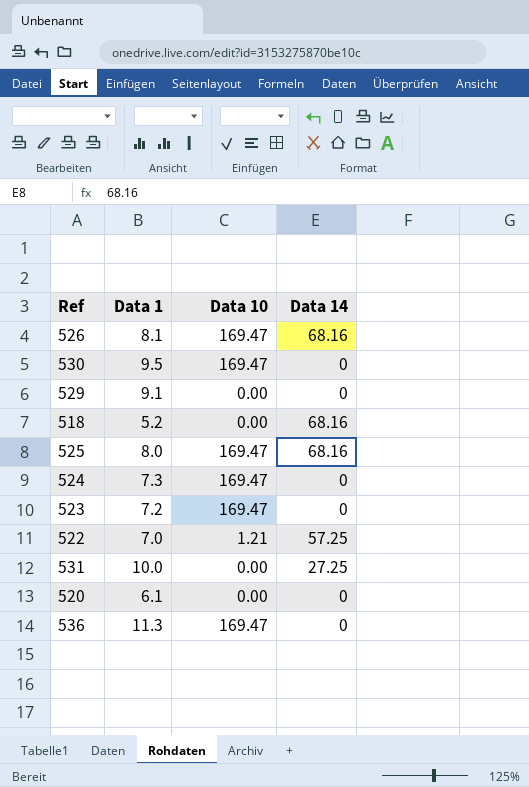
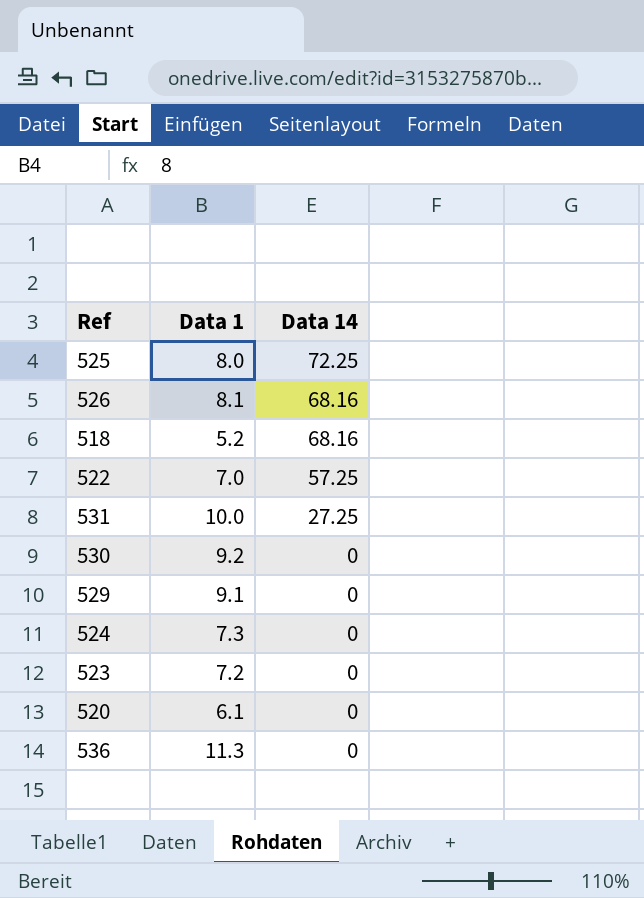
row order: none -> Data 14 descending
column Data 10 | position: 3 -> none
525 | Data 14: 68.16 -> 72.25
530 | Data 1: 9.5 -> 9.2

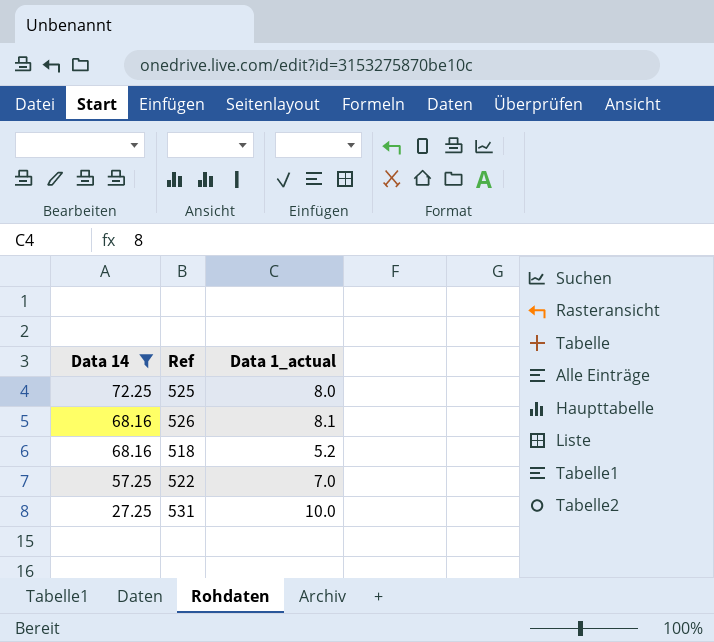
filter: none -> Data 14 != 0
column Data 14 | position: 3 -> 1
column name: Data 1 -> Data 1_actual

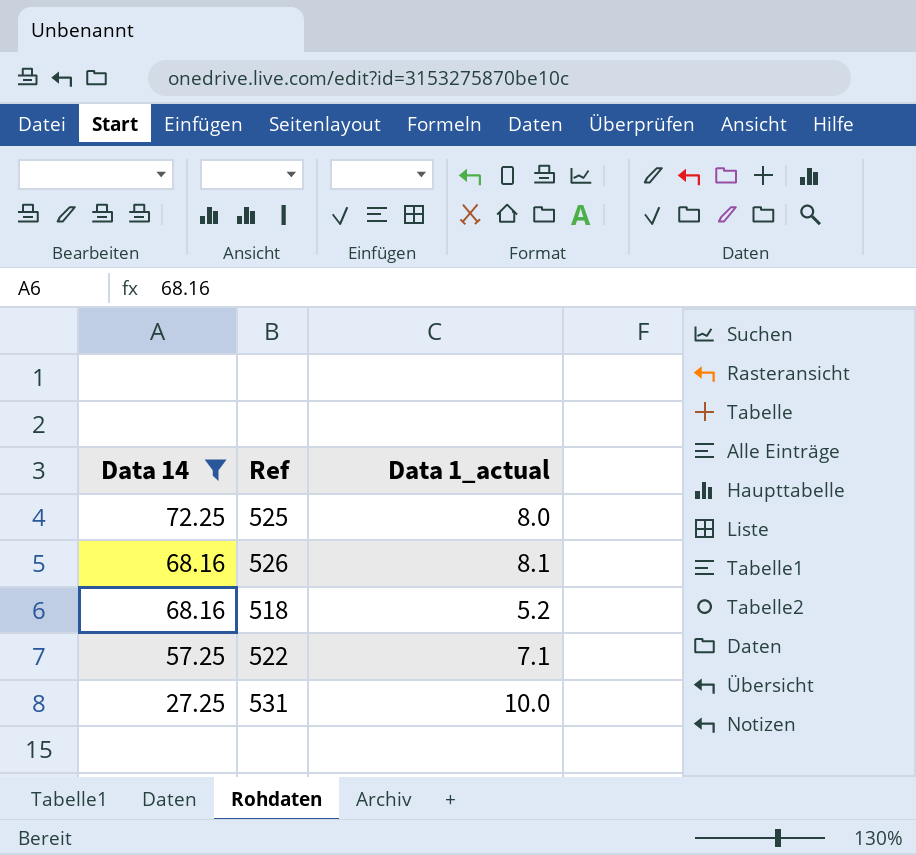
522 | Data 1_actual: 7.0 -> 7.1

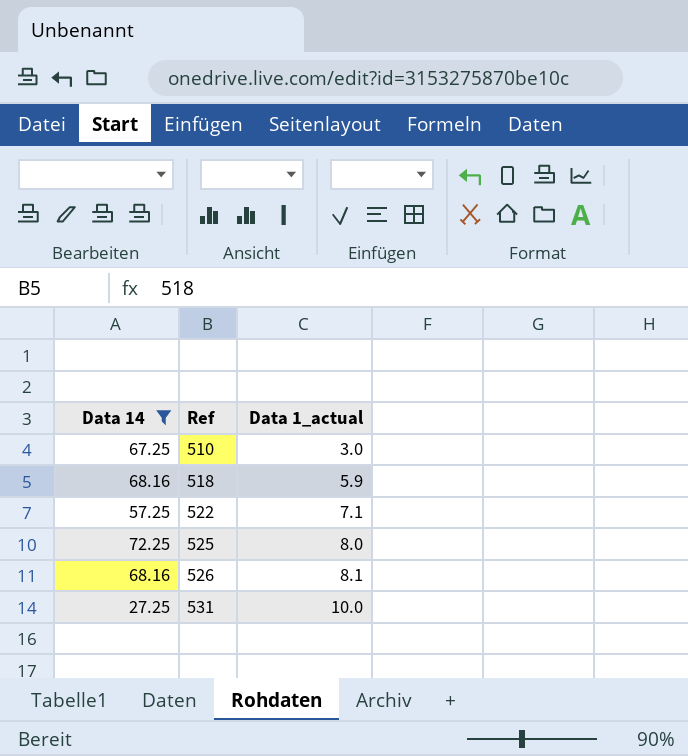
row order: Data 14 descending -> Ref ascending
row 510: none -> 67.25 | 3.0
518 | Data 1_actual: 5.2 -> 5.9

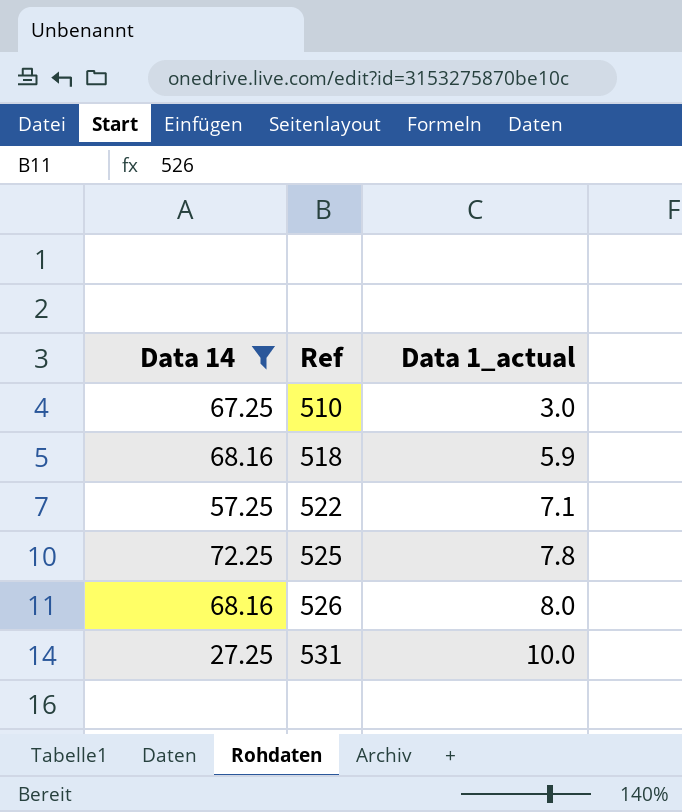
525 | Data 1_actual: 8.0 -> 7.8
526 | Data 1_actual: 8.1 -> 8.0

